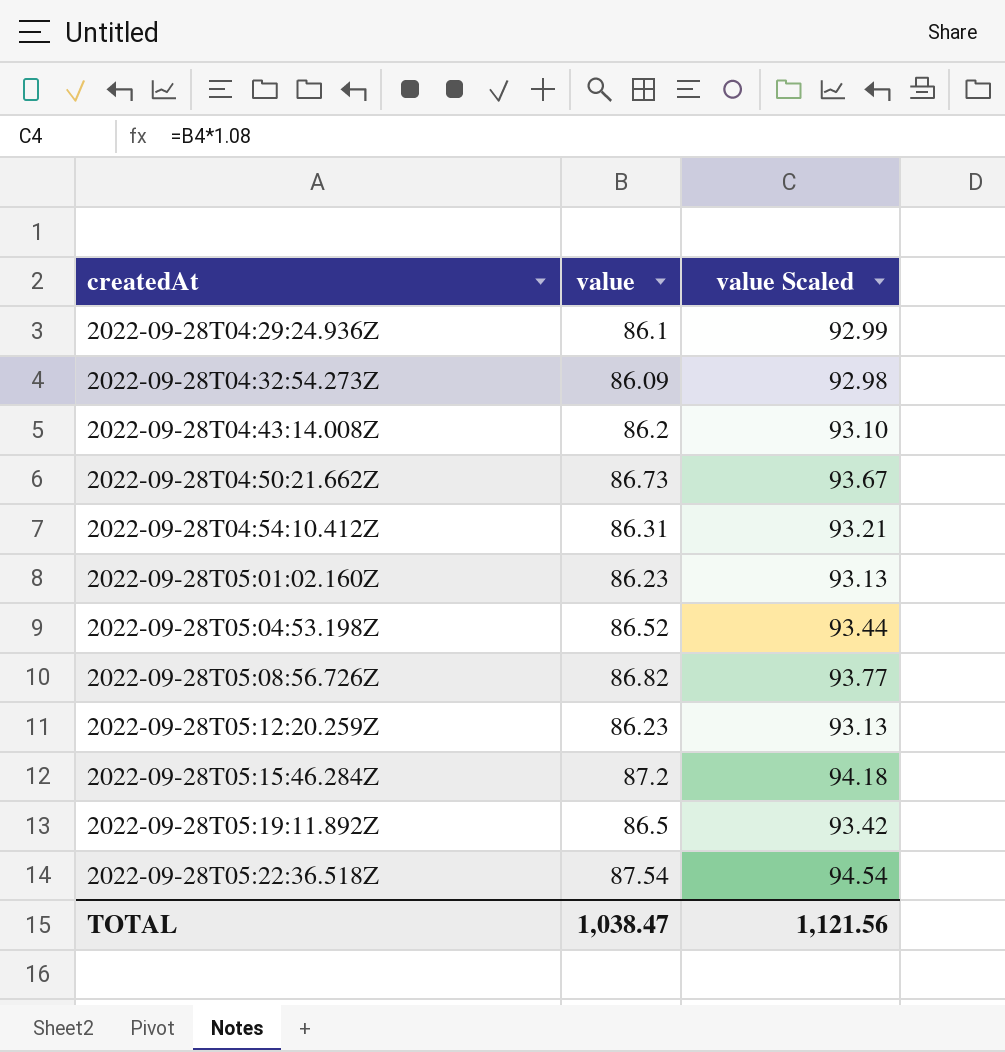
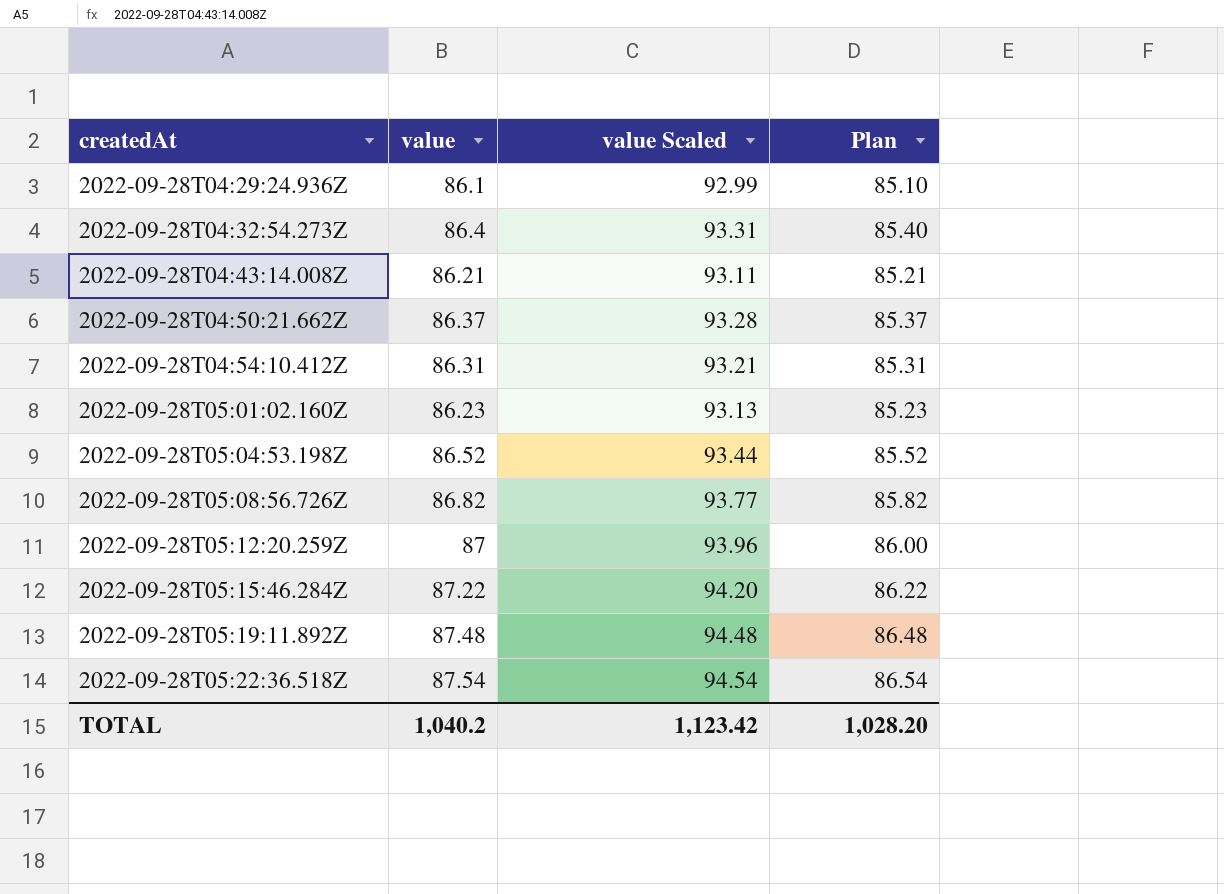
column Plan | formula: none -> [value] - 1
2022-09-28T04:32:54.273Z | value: 86.09 -> 86.4
2022-09-28T04:32:54.273Z | value Scaled: 92.98 -> 93.31
2022-09-28T04:43:14.008Z | value: 86.2 -> 86.21
2022-09-28T04:43:14.008Z | value Scaled: 93.10 -> 93.11
2022-09-28T04:50:21.662Z | value: 86.73 -> 86.37
2022-09-28T04:50:21.662Z | value Scaled: 93.67 -> 93.28
2022-09-28T05:12:20.259Z | value: 86.23 -> 87
2022-09-28T05:12:20.259Z | value Scaled: 93.13 -> 93.96
2022-09-28T05:15:46.284Z | value: 87.2 -> 87.22
2022-09-28T05:15:46.284Z | value Scaled: 94.18 -> 94.20
2022-09-28T05:19:11.892Z | value: 86.5 -> 87.48
2022-09-28T05:19:11.892Z | value Scaled: 93.42 -> 94.48
TOTAL | value: 1,038.47 -> 1,040.2
TOTAL | value Scaled: 1,121.56 -> 1,123.42

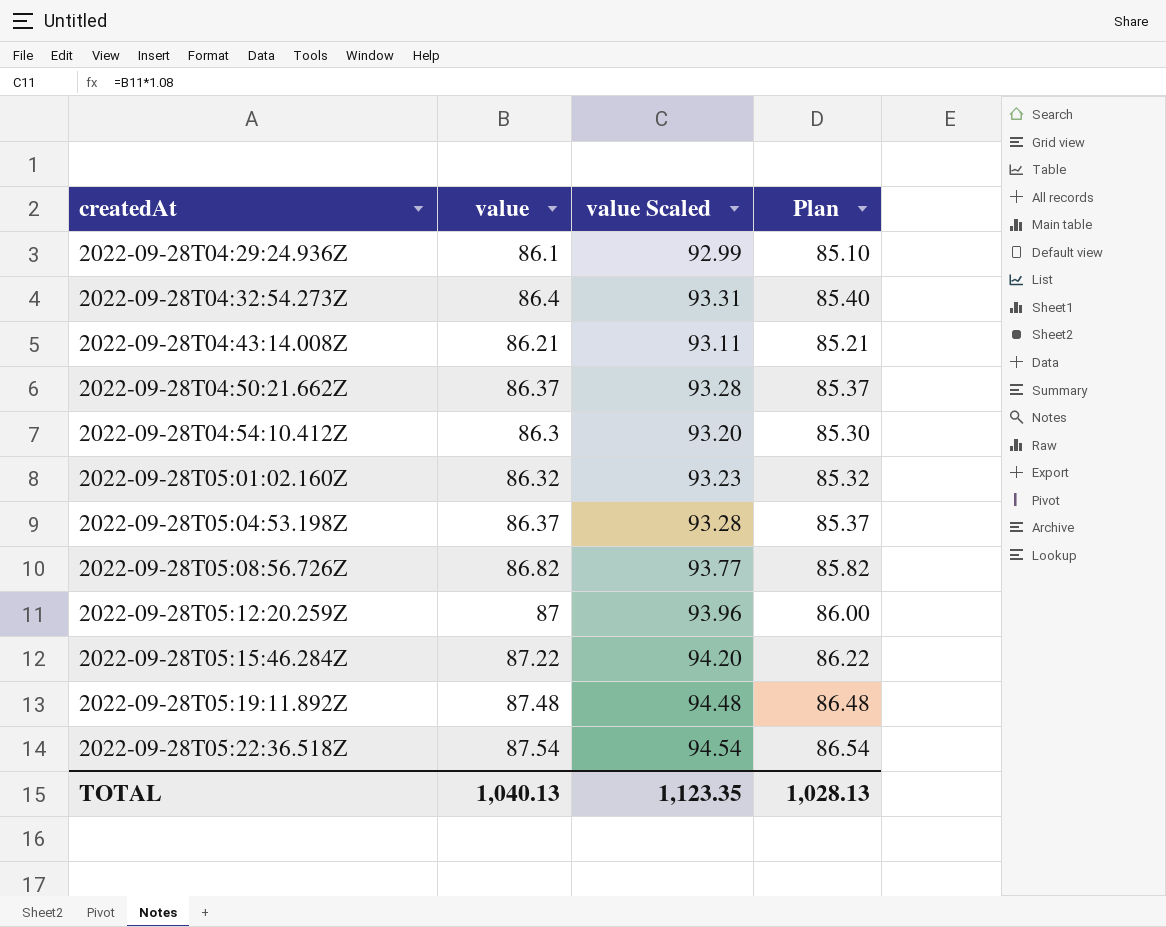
2022-09-28T04:54:10.412Z | value: 86.31 -> 86.3
2022-09-28T04:54:10.412Z | value Scaled: 93.21 -> 93.20
2022-09-28T04:54:10.412Z | Plan: 85.31 -> 85.30
2022-09-28T05:01:02.160Z | value: 86.23 -> 86.32
2022-09-28T05:01:02.160Z | value Scaled: 93.13 -> 93.23
2022-09-28T05:01:02.160Z | Plan: 85.23 -> 85.32
2022-09-28T05:04:53.198Z | value: 86.52 -> 86.37
2022-09-28T05:04:53.198Z | value Scaled: 93.44 -> 93.28
2022-09-28T05:04:53.198Z | Plan: 85.52 -> 85.37
TOTAL | value: 1,040.2 -> 1,040.13
TOTAL | value Scaled: 1,123.42 -> 1,123.35
TOTAL | Plan: 1,028.20 -> 1,028.13

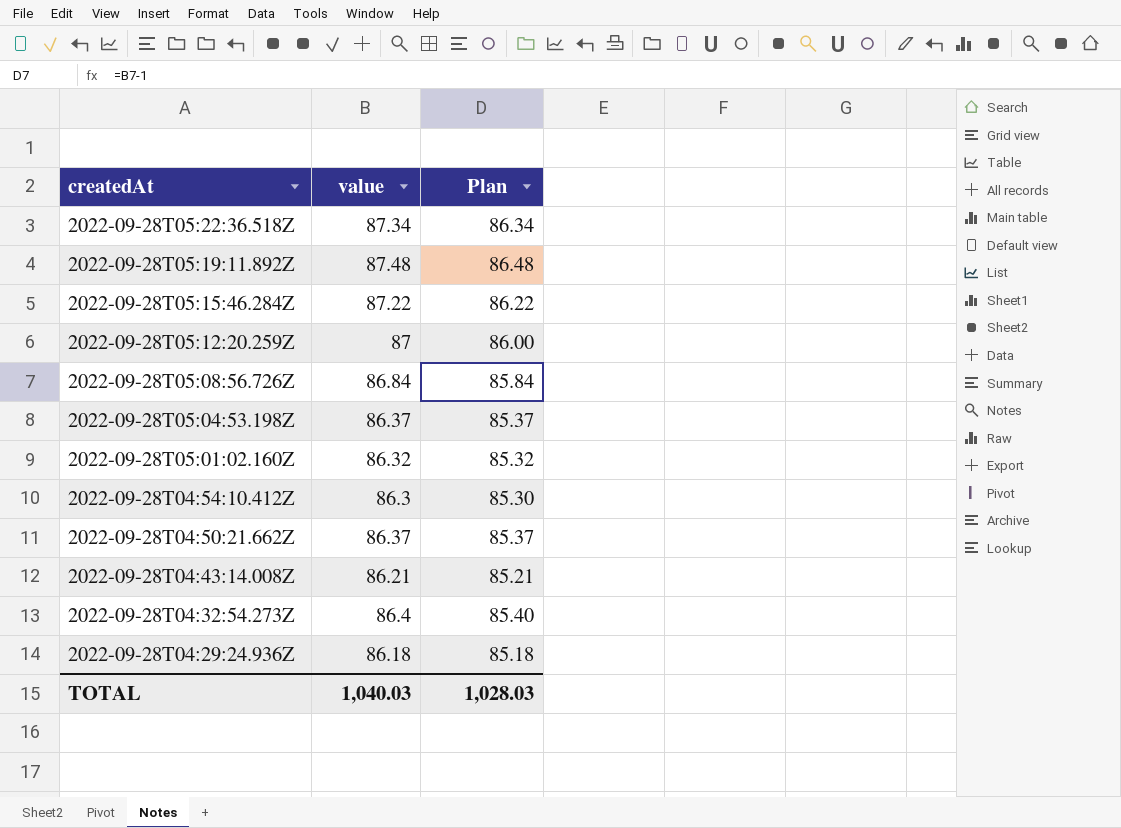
row order: createdAt ascending -> createdAt descending
column value Scaled | formula: [value] * 1.08 -> none
2022-09-28T05:22:36.518Z | value: 87.54 -> 87.34
2022-09-28T05:22:36.518Z | Plan: 86.54 -> 86.34
2022-09-28T05:08:56.726Z | value: 86.82 -> 86.84
2022-09-28T05:08:56.726Z | Plan: 85.82 -> 85.84
2022-09-28T04:29:24.936Z | value: 86.1 -> 86.18
2022-09-28T04:29:24.936Z | Plan: 85.10 -> 85.18
TOTAL | value: 1,040.13 -> 1,040.03
TOTAL | Plan: 1,028.13 -> 1,028.03

